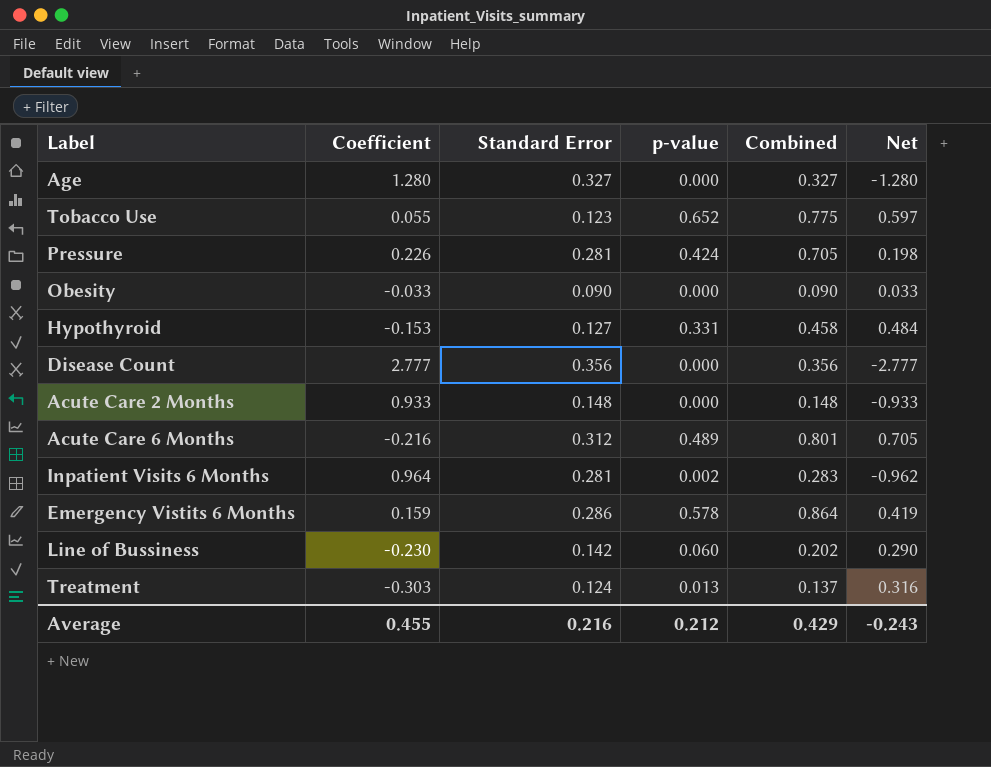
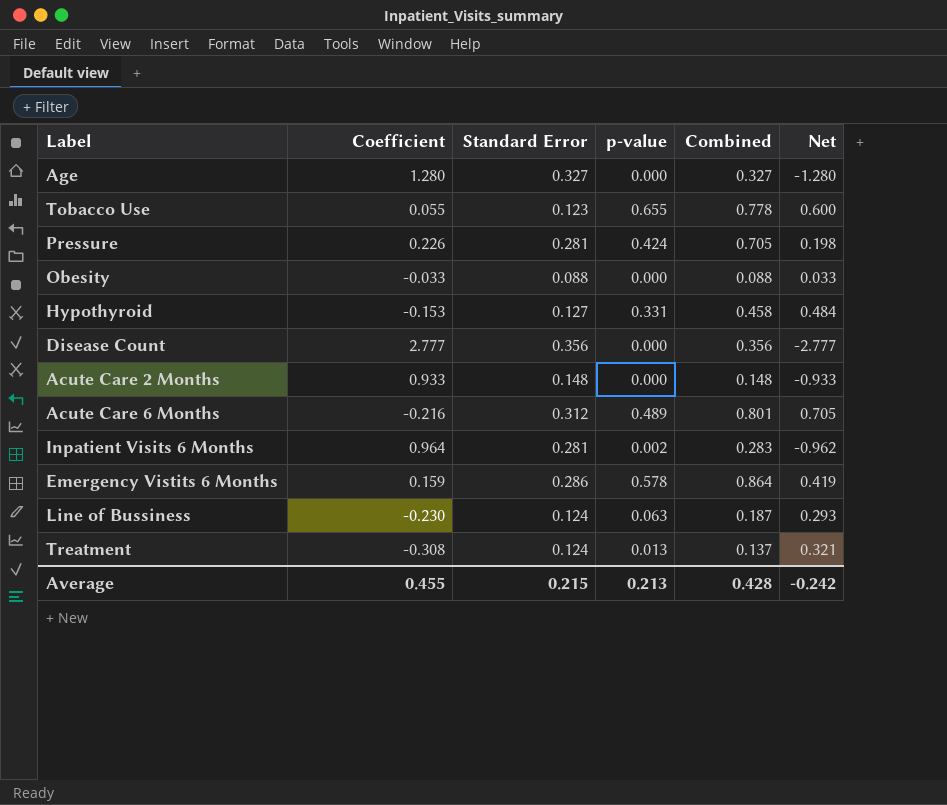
Tobacco Use | p-value: 0.652 -> 0.655
Tobacco Use | Combined: 0.775 -> 0.778
Tobacco Use | Net: 0.597 -> 0.600
Obesity | Standard Error: 0.090 -> 0.088
Obesity | Combined: 0.090 -> 0.088
Line of Bussiness | Standard Error: 0.142 -> 0.124
Line of Bussiness | p-value: 0.060 -> 0.063
Line of Bussiness | Combined: 0.202 -> 0.187
Line of Bussiness | Net: 0.290 -> 0.293
Treatment | Coefficient: -0.303 -> -0.308
Treatment | Net: 0.316 -> 0.321
Average | Standard Error: 0.216 -> 0.215
Average | p-value: 0.212 -> 0.213
Average | Combined: 0.429 -> 0.428
Average | Net: -0.243 -> -0.242

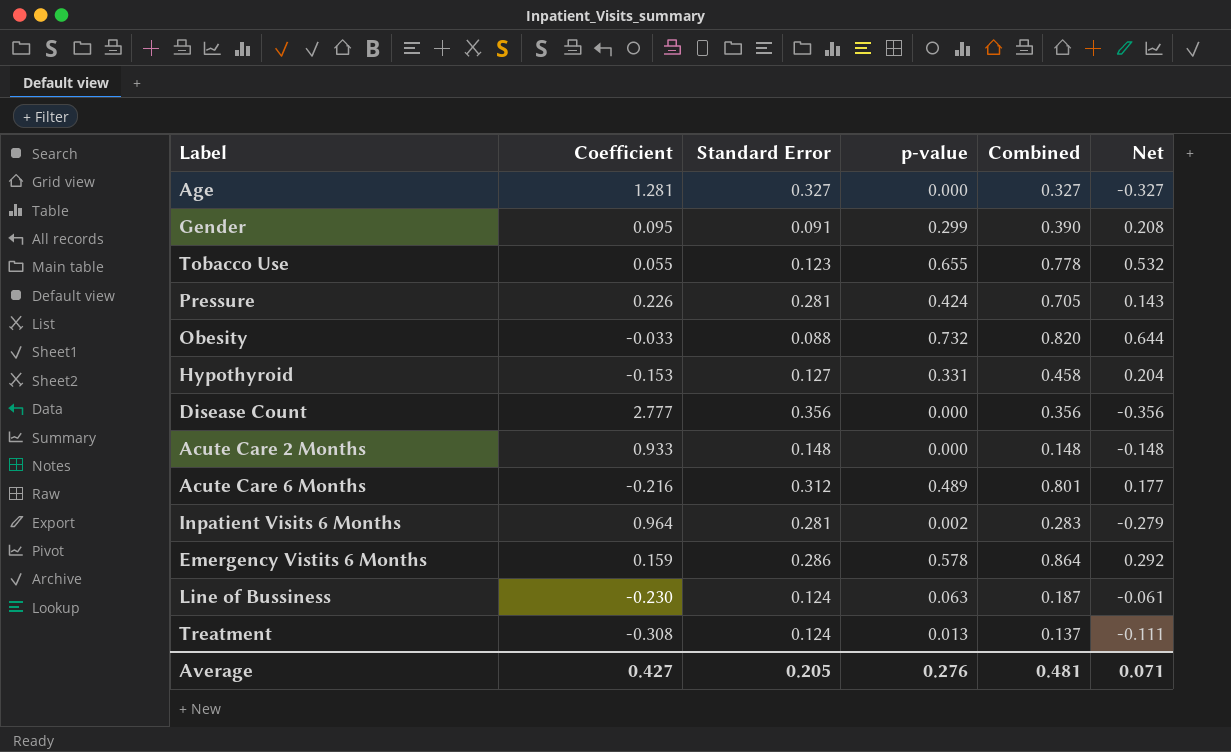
column Net | formula: [p-value] - [Coefficient] -> [p-value] - [Standard Error]
Age | Coefficient: 1.280 -> 1.281
row Gender: none -> 0.095 | 0.091 | 0.299 | 0.390 | 0.208
Obesity | p-value: 0.000 -> 0.732
Obesity | Combined: 0.088 -> 0.820
Average | Coefficient: 0.455 -> 0.427
Average | Standard Error: 0.215 -> 0.205
Average | p-value: 0.213 -> 0.276
Average | Combined: 0.428 -> 0.481
Average | Net: -0.242 -> 0.071

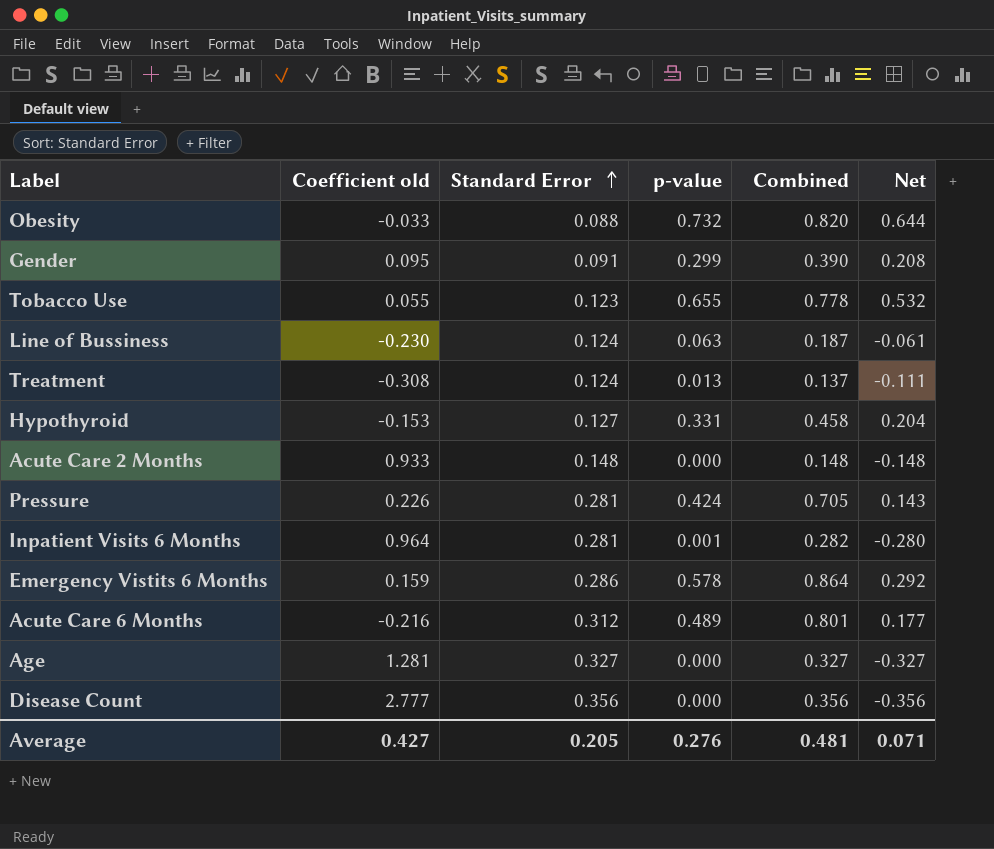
row order: none -> Standard Error ascending
column name: Coefficient -> Coefficient old
Inpatient Visits 6 Months | p-value: 0.002 -> 0.001
Inpatient Visits 6 Months | Combined: 0.283 -> 0.282
Inpatient Visits 6 Months | Net: -0.279 -> -0.280

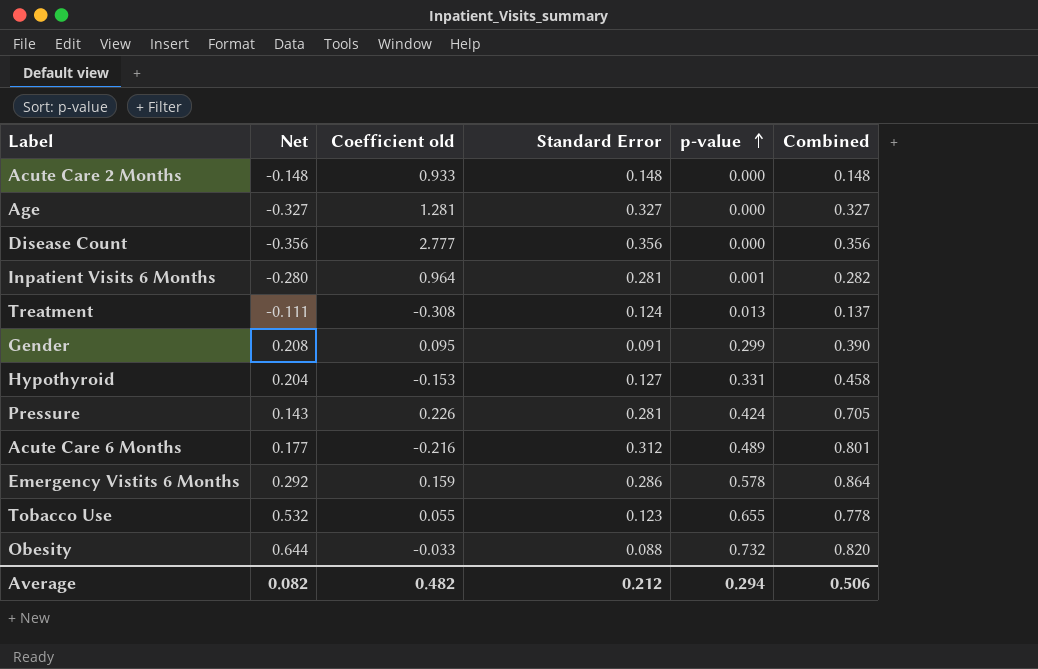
row order: Standard Error ascending -> p-value ascending
column Net | position: 6 -> 2
row Line of Bussiness: -0.230 | 0.124 | 0.063 | 0.187 | -0.061 -> none
Average | Net: 0.071 -> 0.082
Average | Coefficient old: 0.427 -> 0.482
Average | Standard Error: 0.205 -> 0.212
Average | p-value: 0.276 -> 0.294
Average | Combined: 0.481 -> 0.506

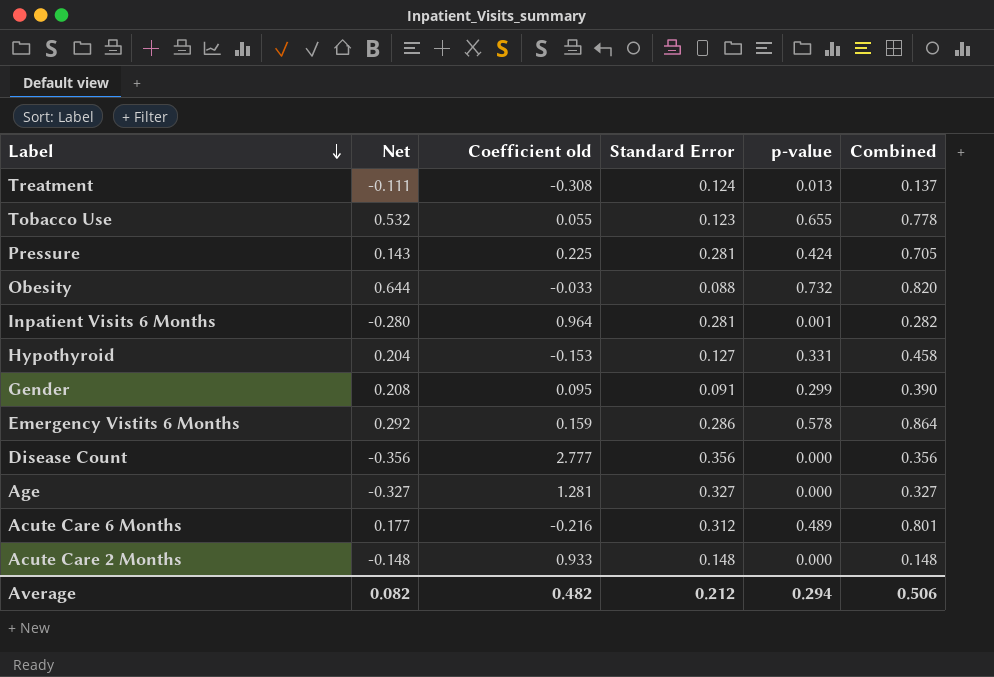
row order: p-value ascending -> Label descending
Pressure | Coefficient old: 0.226 -> 0.225

